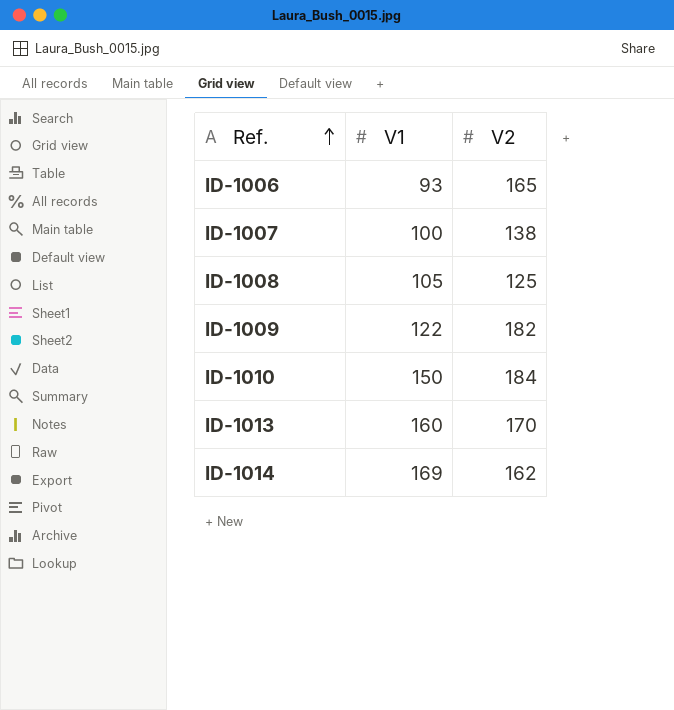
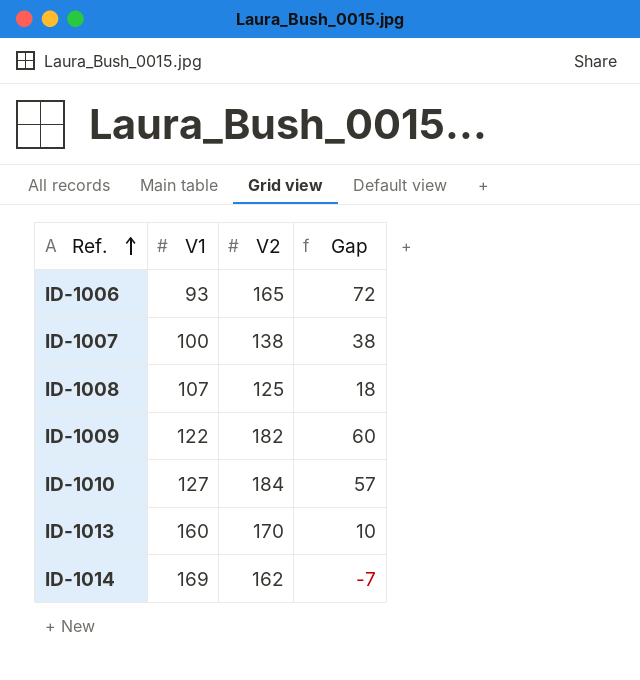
column Gap | formula: none -> [V2] - [V1]
ID-1008 | V1: 105 -> 107
ID-1010 | V1: 150 -> 127

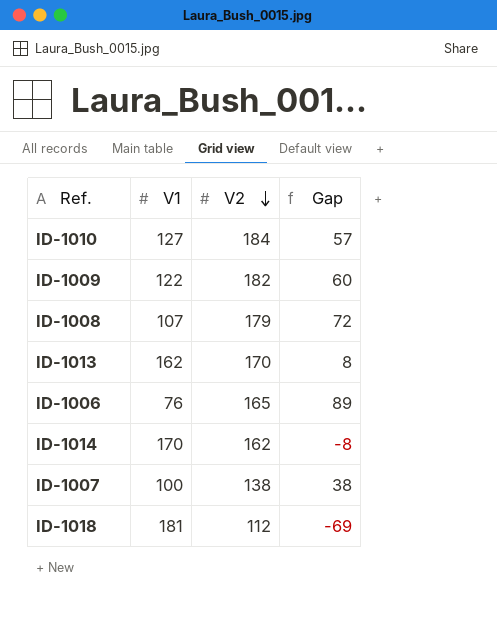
row order: Ref. ascending -> V2 descending
ID-1008 | V2: 125 -> 179
ID-1008 | Gap: 18 -> 72
ID-1013 | V1: 160 -> 162
ID-1013 | Gap: 10 -> 8
ID-1006 | V1: 93 -> 76
ID-1006 | Gap: 72 -> 89
ID-1014 | V1: 169 -> 170
ID-1014 | Gap: -7 -> -8
row ID-1018: none -> 181 | 112 | -69

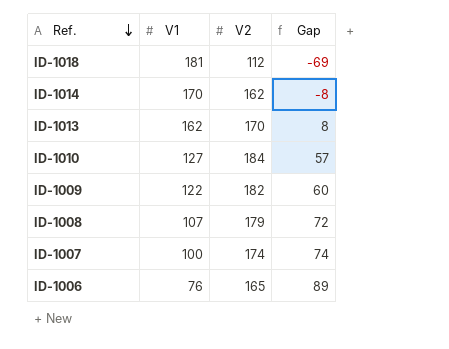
row order: V2 descending -> Ref. descending
ID-1007 | V2: 138 -> 174
ID-1007 | Gap: 38 -> 74

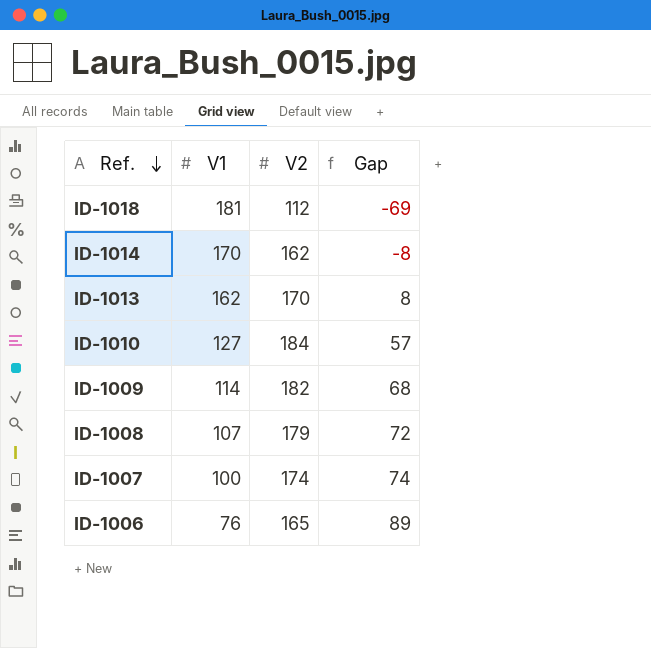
ID-1009 | V1: 122 -> 114
ID-1009 | Gap: 60 -> 68

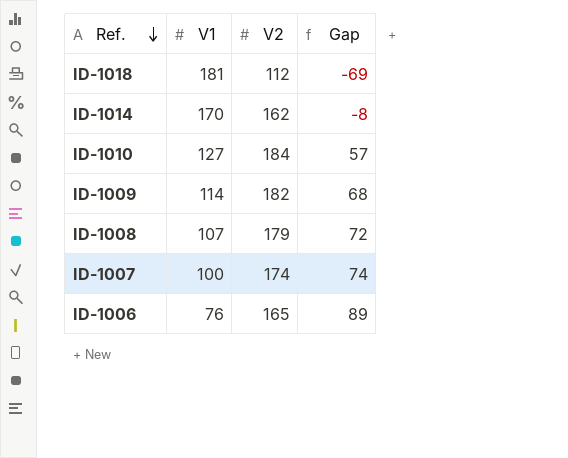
row ID-1013: 162 | 170 | 8 -> none

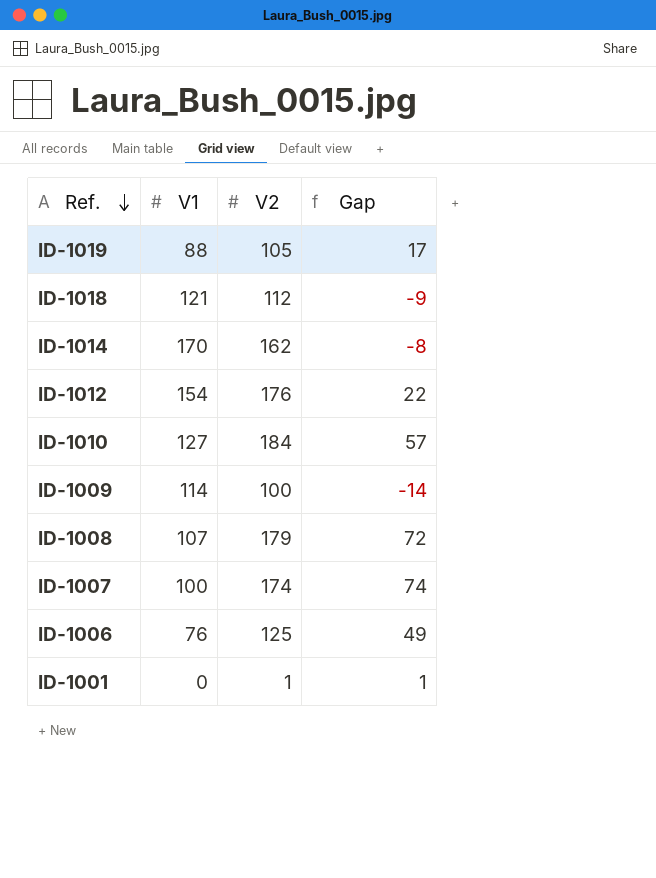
row ID-1019: none -> 88 | 105 | 17
ID-1018 | V1: 181 -> 121
ID-1018 | Gap: -69 -> -9
row ID-1012: none -> 154 | 176 | 22
ID-1009 | V2: 182 -> 100
ID-1009 | Gap: 68 -> -14
ID-1006 | V2: 165 -> 125
ID-1006 | Gap: 89 -> 49
row ID-1001: none -> 0 | 1 | 1

